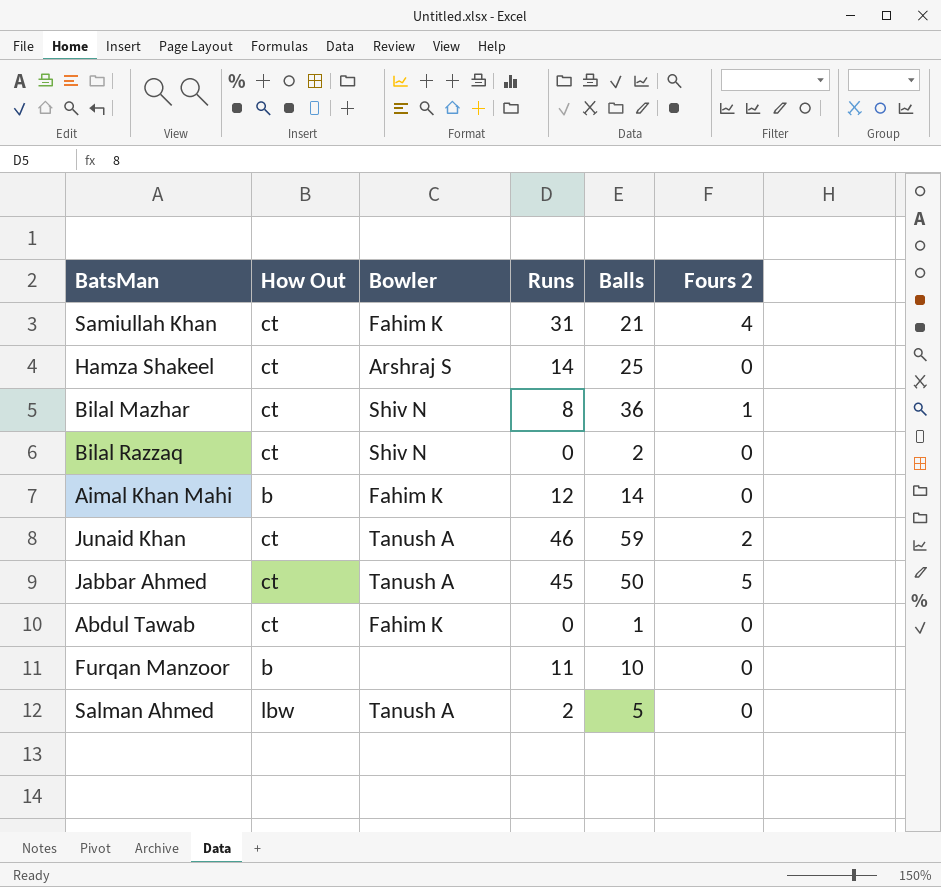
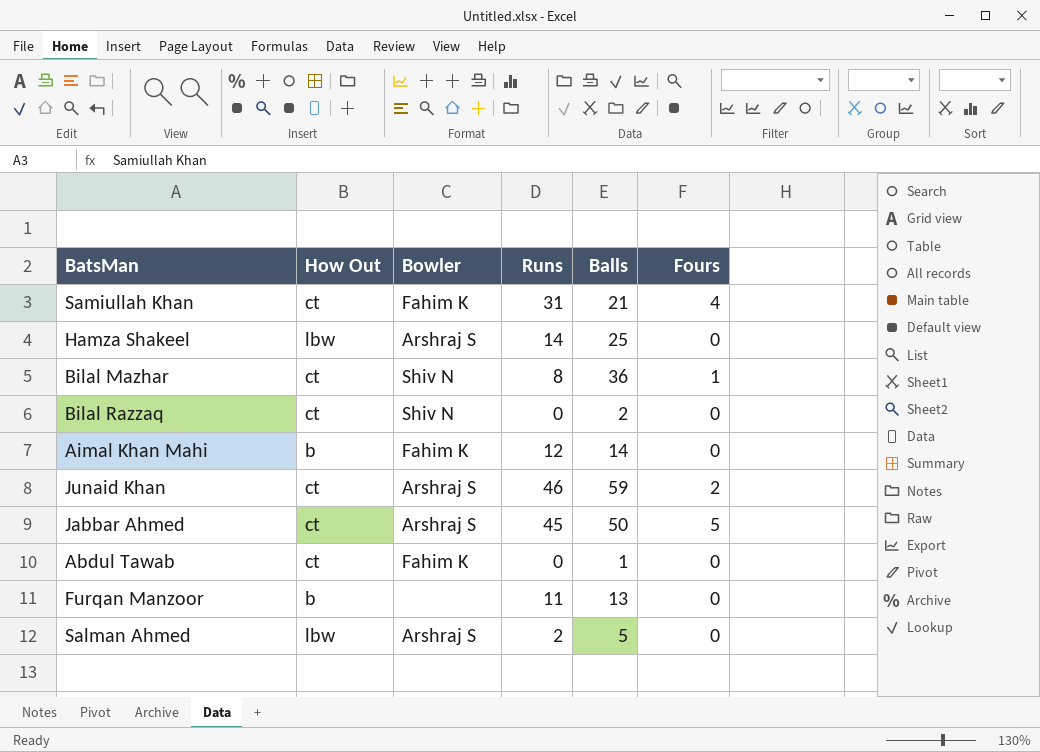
column name: Fours 2 -> Fours
Hamza Shakeel | How Out: ct -> lbw
Junaid Khan | Bowler: Tanush A -> Arshraj S
Jabbar Ahmed | Bowler: Tanush A -> Arshraj S
Furqan Manzoor | Balls: 10 -> 13
Salman Ahmed | Bowler: Tanush A -> Arshraj S

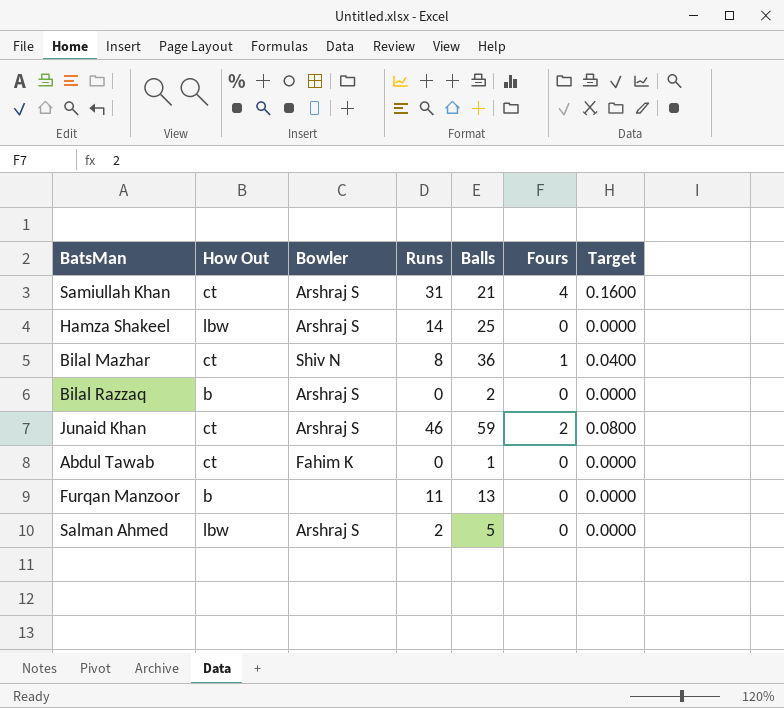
column Target | formula: none -> [Fours] * 0.04
row Aimal Khan Mahi: b | Fahim K | 12 | 14 | 0 -> none
row Jabbar Ahmed: ct | Arshraj S | 45 | 50 | 5 -> none
Samiullah Khan | Bowler: Fahim K -> Arshraj S
Bilal Razzaq | How Out: ct -> b
Bilal Razzaq | Bowler: Shiv N -> Arshraj S

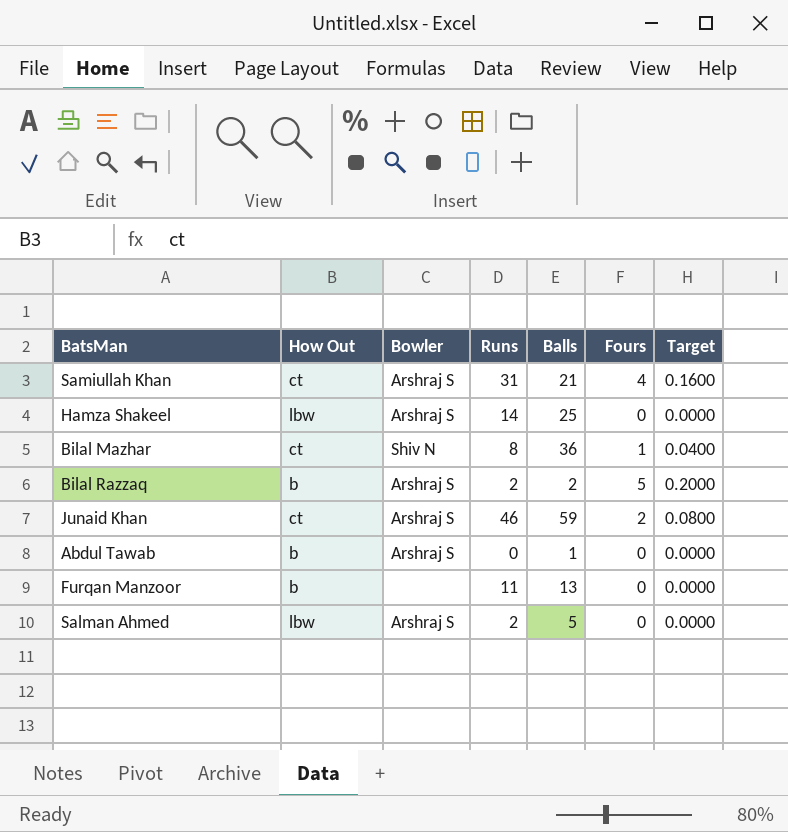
Bilal Razzaq | Runs: 0 -> 2
Bilal Razzaq | Fours: 0 -> 5
Bilal Razzaq | Target: 0.0000 -> 0.2000
Abdul Tawab | How Out: ct -> b
Abdul Tawab | Bowler: Fahim K -> Arshraj S

